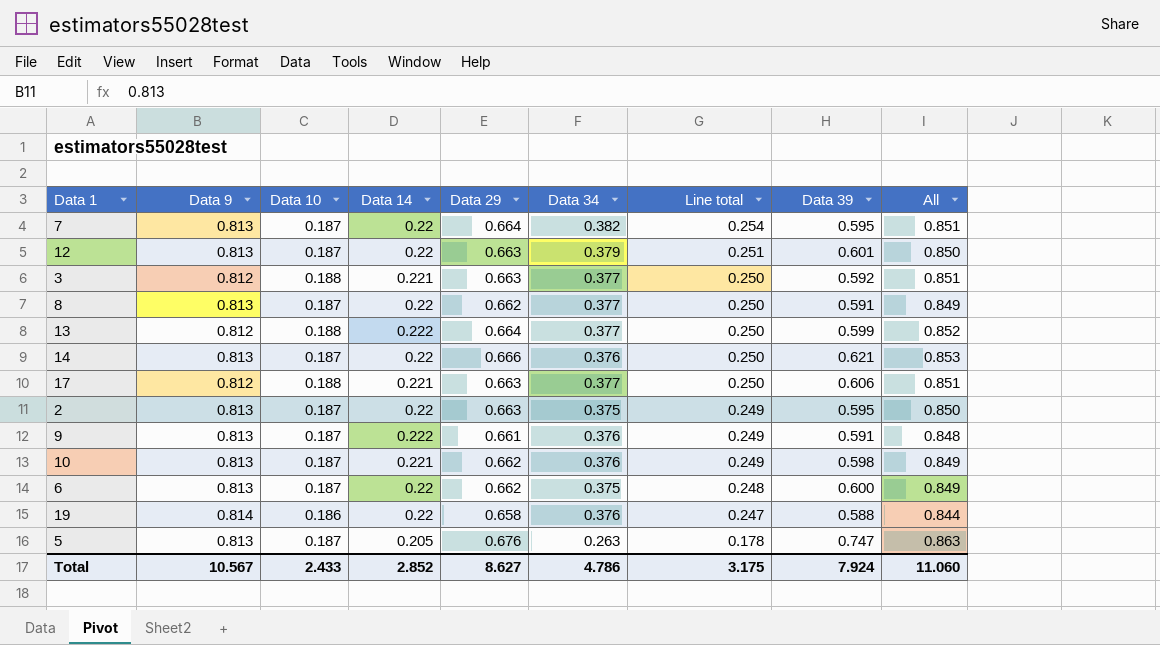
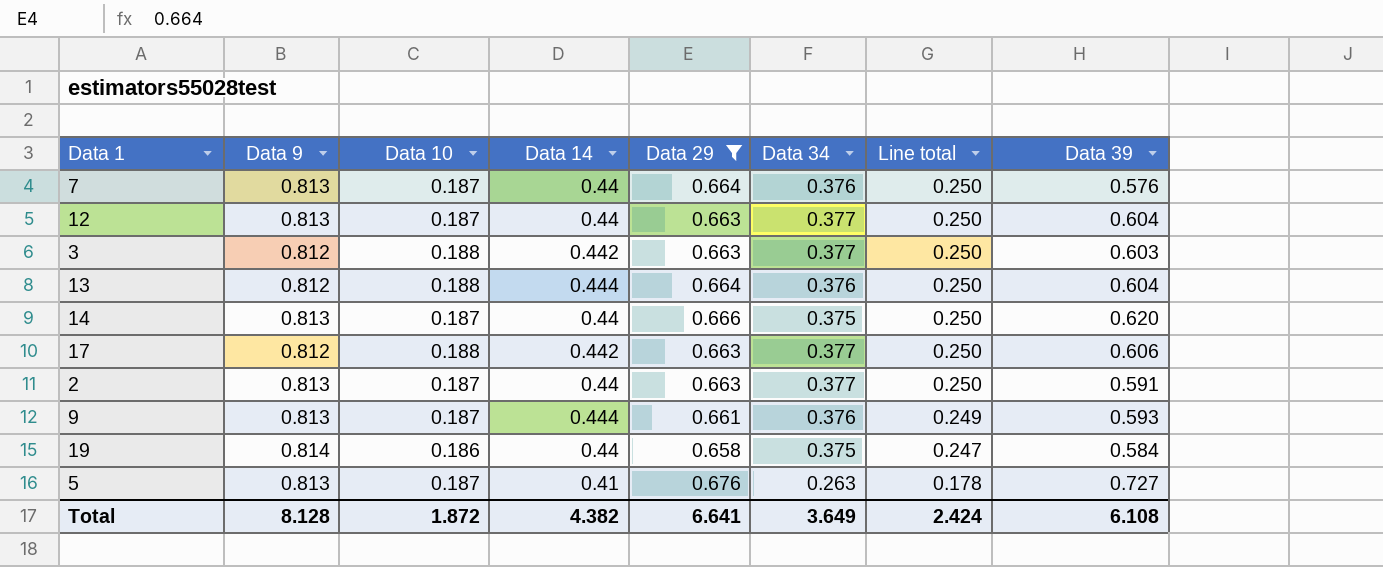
filter: none -> Data 29 != 0.662
column All | formula: [Data 10] + [Data 29] -> none
7 | Data 14: 0.22 -> 0.44
7 | Data 34: 0.382 -> 0.376
7 | Line total: 0.254 -> 0.250
7 | Data 39: 0.595 -> 0.576
12 | Data 14: 0.22 -> 0.44
12 | Data 34: 0.379 -> 0.377
12 | Line total: 0.251 -> 0.250
12 | Data 39: 0.601 -> 0.604
3 | Data 14: 0.221 -> 0.442
3 | Data 39: 0.592 -> 0.603
13 | Data 14: 0.222 -> 0.444
13 | Data 34: 0.377 -> 0.376
13 | Data 39: 0.599 -> 0.604
14 | Data 14: 0.22 -> 0.44
14 | Data 34: 0.376 -> 0.375
14 | Data 39: 0.621 -> 0.620
17 | Data 14: 0.221 -> 0.442
2 | Data 14: 0.22 -> 0.44
2 | Data 34: 0.375 -> 0.377
2 | Line total: 0.249 -> 0.250
2 | Data 39: 0.595 -> 0.591
9 | Data 14: 0.222 -> 0.444
9 | Data 39: 0.591 -> 0.593
19 | Data 14: 0.22 -> 0.44
19 | Data 34: 0.376 -> 0.375
19 | Data 39: 0.588 -> 0.584
5 | Data 14: 0.205 -> 0.41
5 | Data 39: 0.747 -> 0.727
Total | Data 9: 10.567 -> 8.128
Total | Data 10: 2.433 -> 1.872
Total | Data 14: 2.852 -> 4.382
Total | Data 29: 8.627 -> 6.641
Total | Data 34: 4.786 -> 3.649
Total | Line total: 3.175 -> 2.424
Total | Data 39: 7.924 -> 6.108

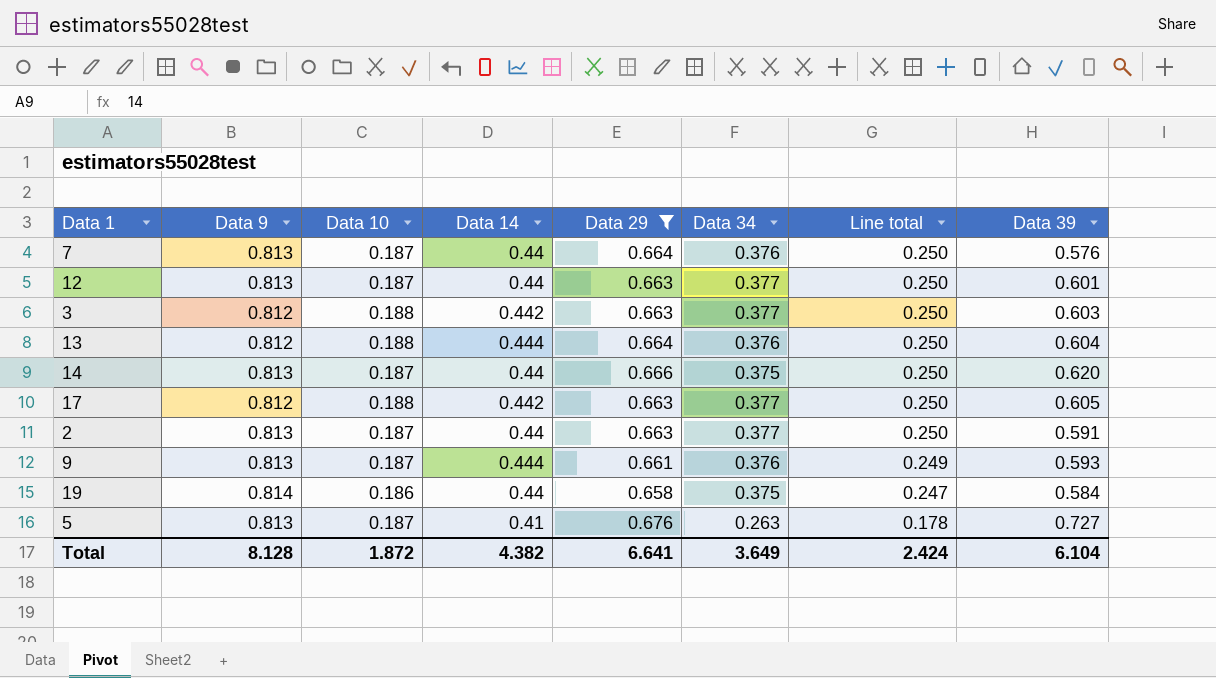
12 | Data 39: 0.604 -> 0.601
17 | Data 39: 0.606 -> 0.605
Total | Data 39: 6.108 -> 6.104

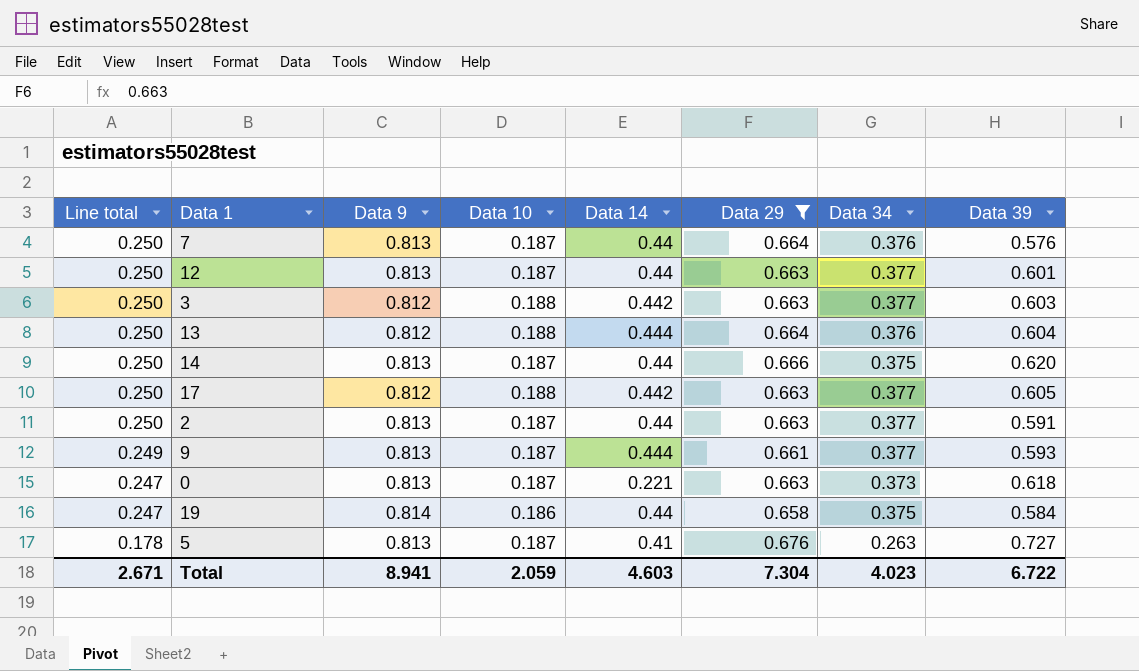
column Line total | position: 7 -> 1
9 | Data 34: 0.376 -> 0.377
row 0: none -> 0.247 | 0.813 | 0.187 | 0.221 | 0.663 | 0.373 | 0.618
Total | Line total: 2.424 -> 2.671
Total | Data 9: 8.128 -> 8.941
Total | Data 10: 1.872 -> 2.059
Total | Data 14: 4.382 -> 4.603
Total | Data 29: 6.641 -> 7.304
Total | Data 34: 3.649 -> 4.023
Total | Data 39: 6.104 -> 6.722

